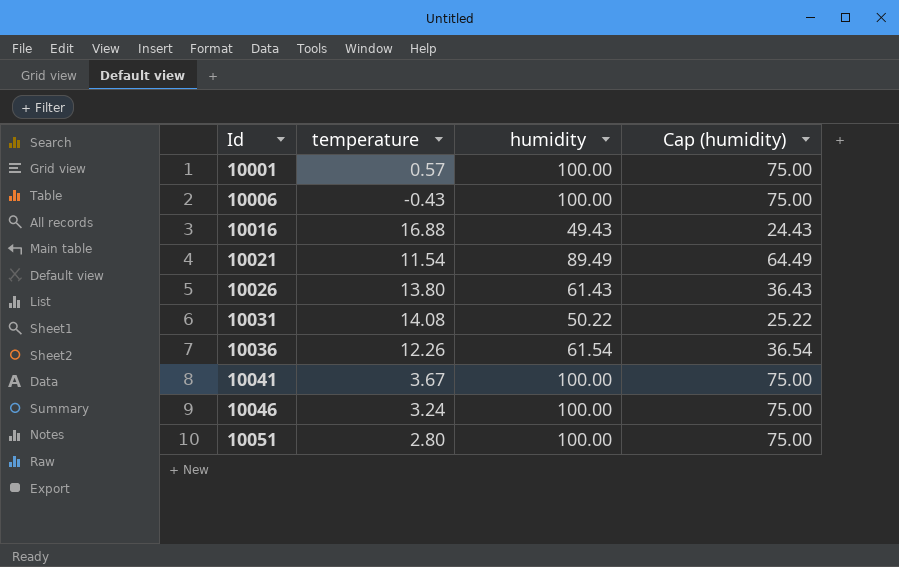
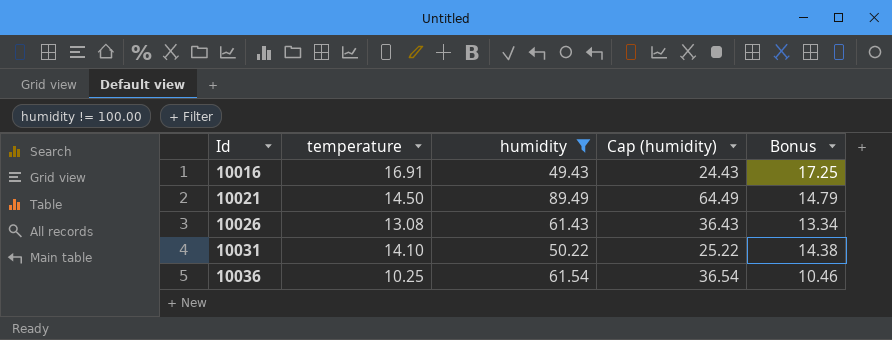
filter: none -> humidity != 100.00
column Bonus | formula: none -> [temperature] * 1.02
10016 | temperature: 16.88 -> 16.91
10021 | temperature: 11.54 -> 14.50
10026 | temperature: 13.80 -> 13.08
10031 | temperature: 14.08 -> 14.10
10036 | temperature: 12.26 -> 10.25

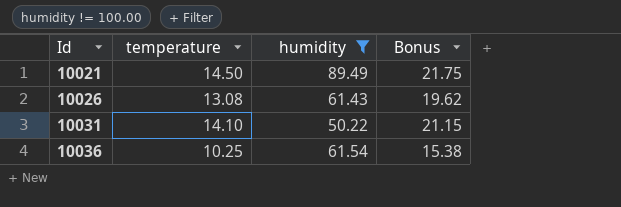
column Cap (humidity) | formula: [humidity] - 25 -> none
column Bonus | formula: [temperature] * 1.02 -> [temperature] * 1.5
row 10016: 16.91 | 49.43 | 24.43 | 17.25 -> none

